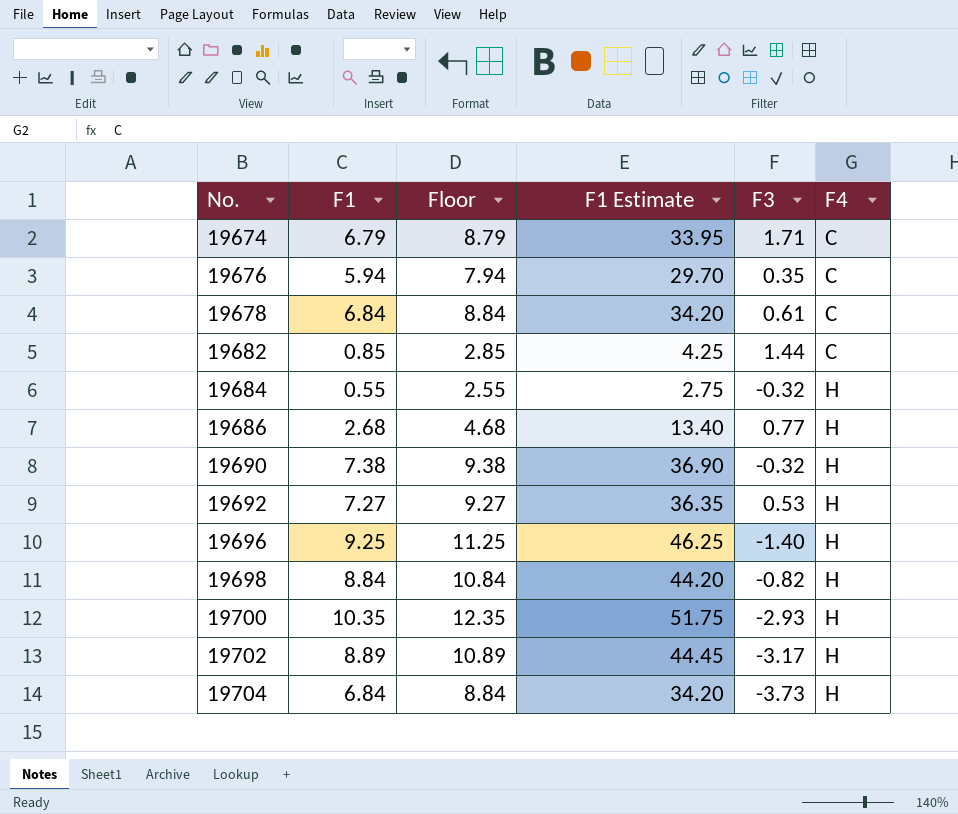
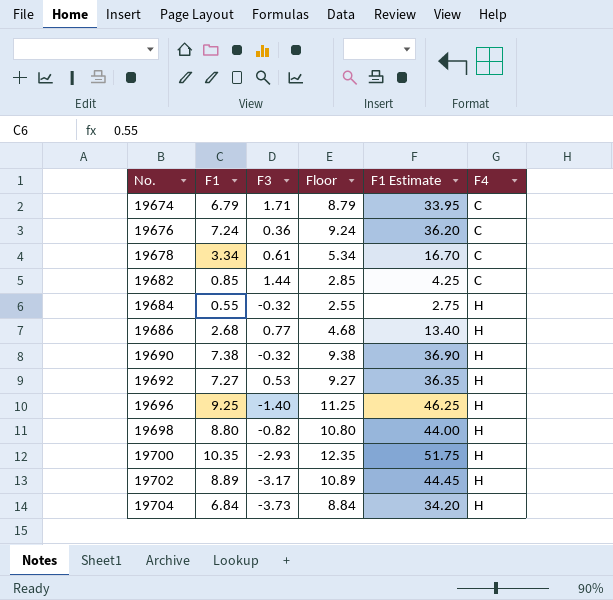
column F3 | position: 5 -> 3
19676 | F1: 5.94 -> 7.24
19676 | F3: 0.35 -> 0.36
19676 | Floor: 7.94 -> 9.24
19676 | F1 Estimate: 29.70 -> 36.20
19678 | F1: 6.84 -> 3.34
19678 | Floor: 8.84 -> 5.34
19678 | F1 Estimate: 34.20 -> 16.70
19698 | F1: 8.84 -> 8.80
19698 | Floor: 10.84 -> 10.80
19698 | F1 Estimate: 44.20 -> 44.00

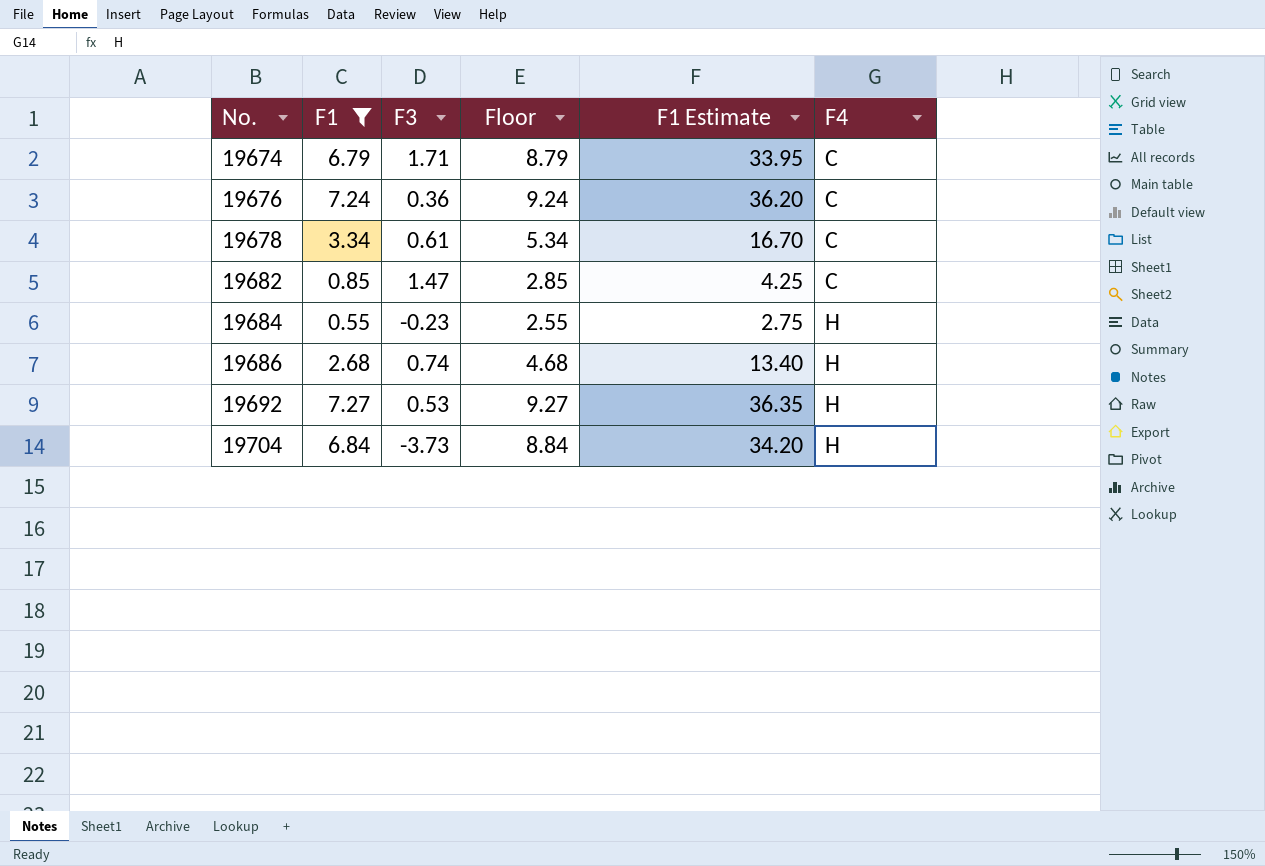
filter: none -> F1 <= 7.27
19682 | F3: 1.44 -> 1.47
19684 | F3: -0.32 -> -0.23
19686 | F3: 0.77 -> 0.74

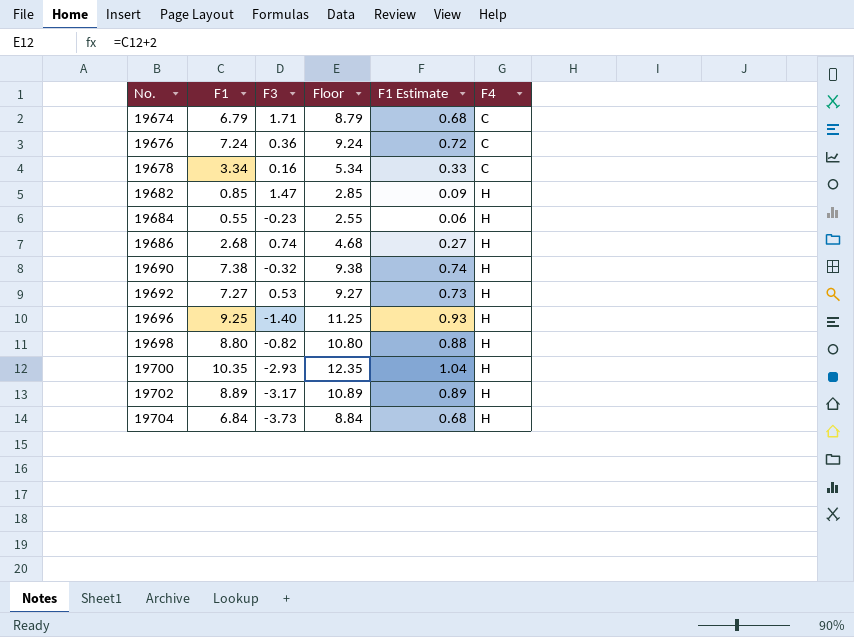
filter: F1 <= 7.27 -> none
column F1 Estimate | formula: [F1] * 5 -> [F1] * 0.1
19678 | F3: 0.61 -> 0.16
19682 | F4: C -> H

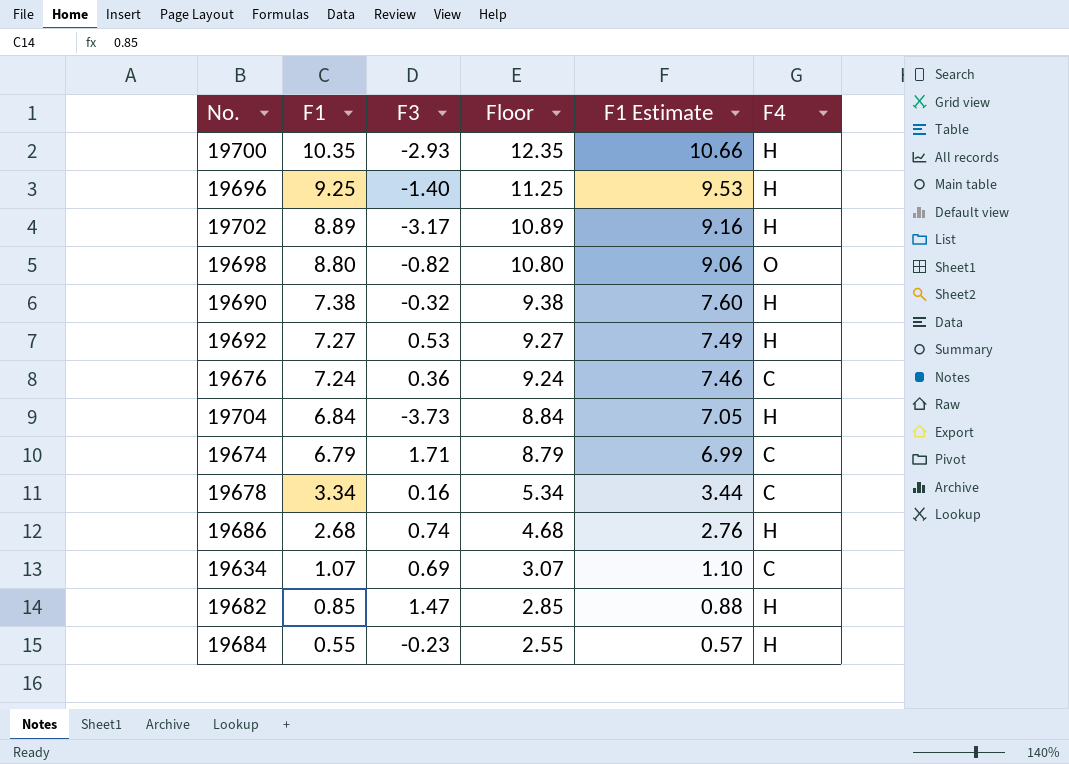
row order: No. ascending -> F1 descending
column F1 Estimate | formula: [F1] * 0.1 -> [F1] * 1.03
19698 | F4: H -> O
row 19634: none -> 1.07 | 0.69 | 3.07 | 1.10 | C

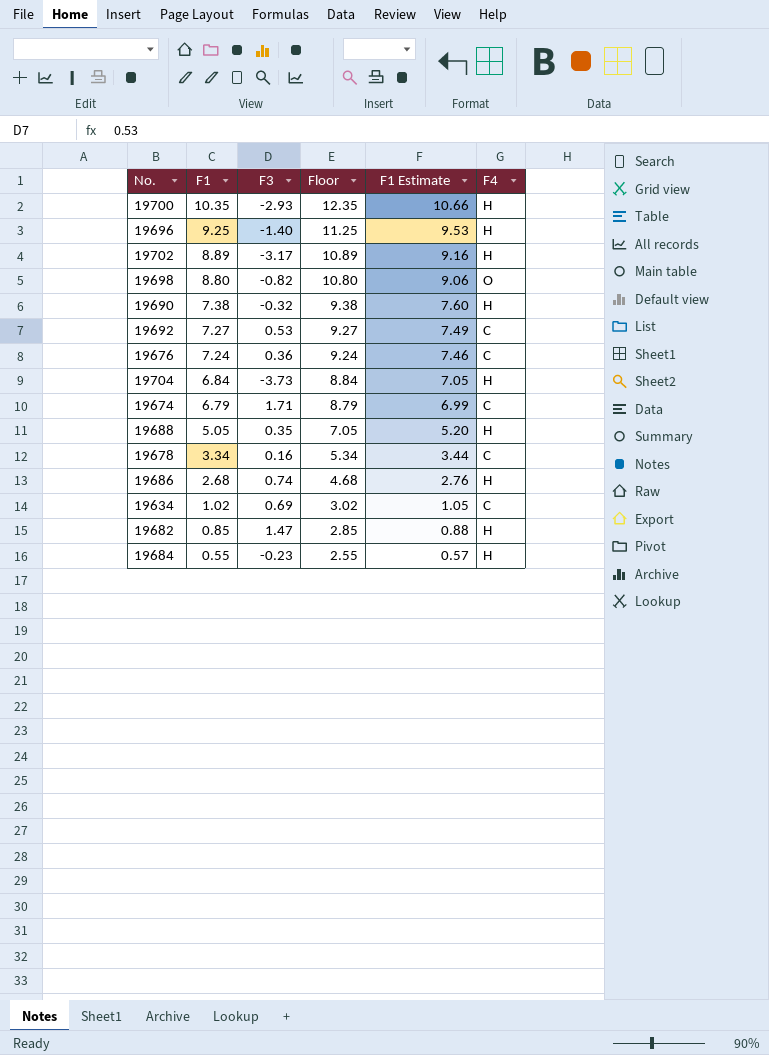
19692 | F4: H -> C
row 19688: none -> 5.05 | 0.35 | 7.05 | 5.20 | H
19634 | F1: 1.07 -> 1.02
19634 | Floor: 3.07 -> 3.02
19634 | F1 Estimate: 1.10 -> 1.05

